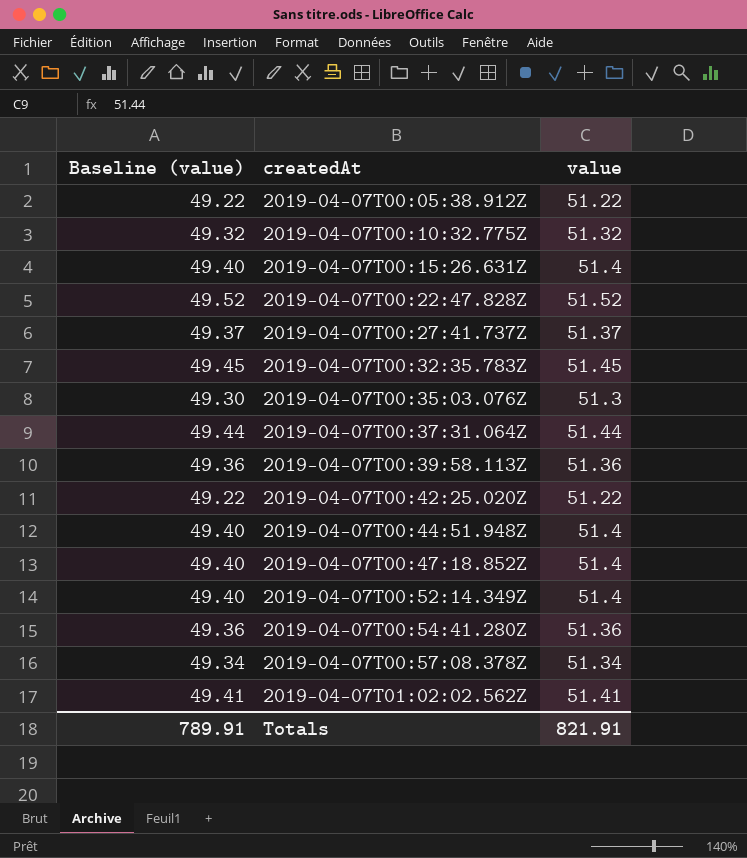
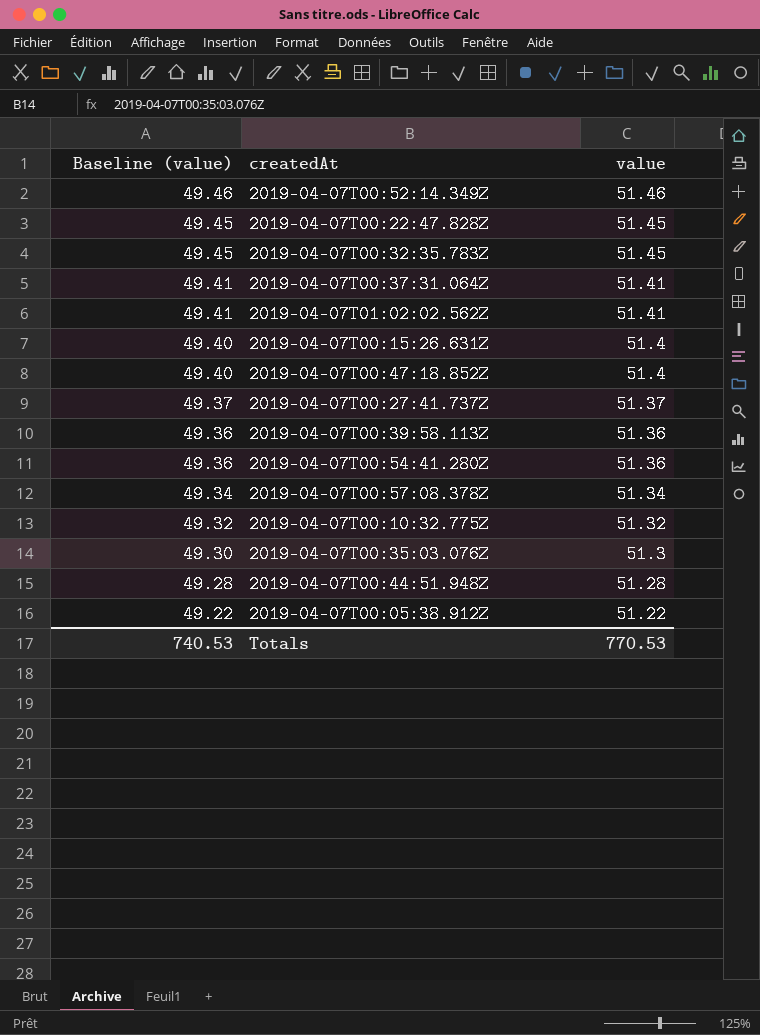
row order: createdAt ascending -> Baseline (value) descending
row 2019-04-07T00:42:25.020Z: 49.22 | 51.22 -> none
2019-04-07T00:52:14.349Z | Baseline (value): 49.40 -> 49.46
2019-04-07T00:52:14.349Z | value: 51.4 -> 51.46
2019-04-07T00:22:47.828Z | Baseline (value): 49.52 -> 49.45
2019-04-07T00:22:47.828Z | value: 51.52 -> 51.45
2019-04-07T00:37:31.064Z | Baseline (value): 49.44 -> 49.41
2019-04-07T00:37:31.064Z | value: 51.44 -> 51.41
2019-04-07T00:44:51.948Z | Baseline (value): 49.40 -> 49.28
2019-04-07T00:44:51.948Z | value: 51.4 -> 51.28
Totals | Baseline (value): 789.91 -> 740.53
Totals | value: 821.91 -> 770.53

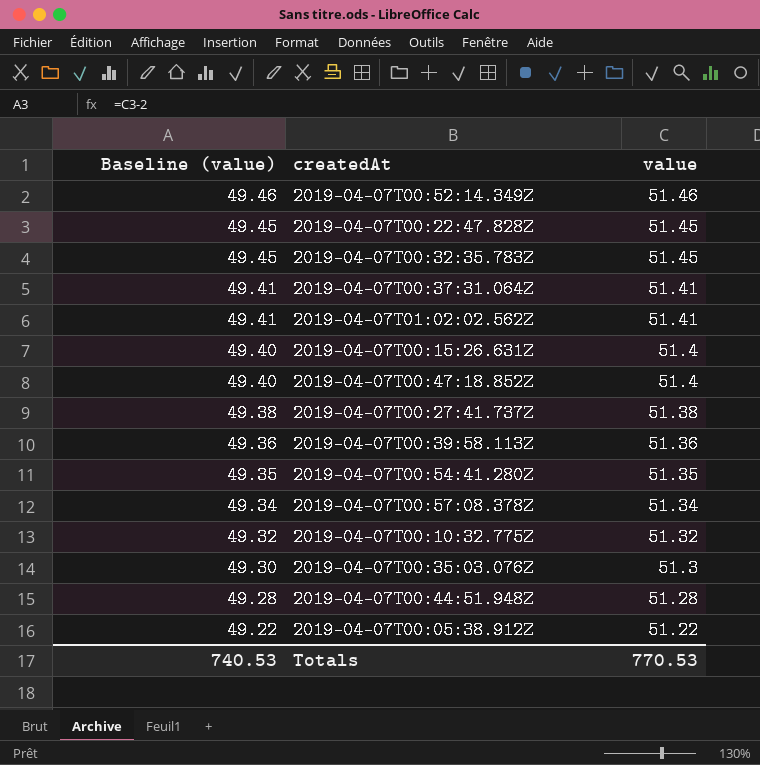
2019-04-07T00:27:41.737Z | Baseline (value): 49.37 -> 49.38
2019-04-07T00:27:41.737Z | value: 51.37 -> 51.38
2019-04-07T00:54:41.280Z | Baseline (value): 49.36 -> 49.35
2019-04-07T00:54:41.280Z | value: 51.36 -> 51.35

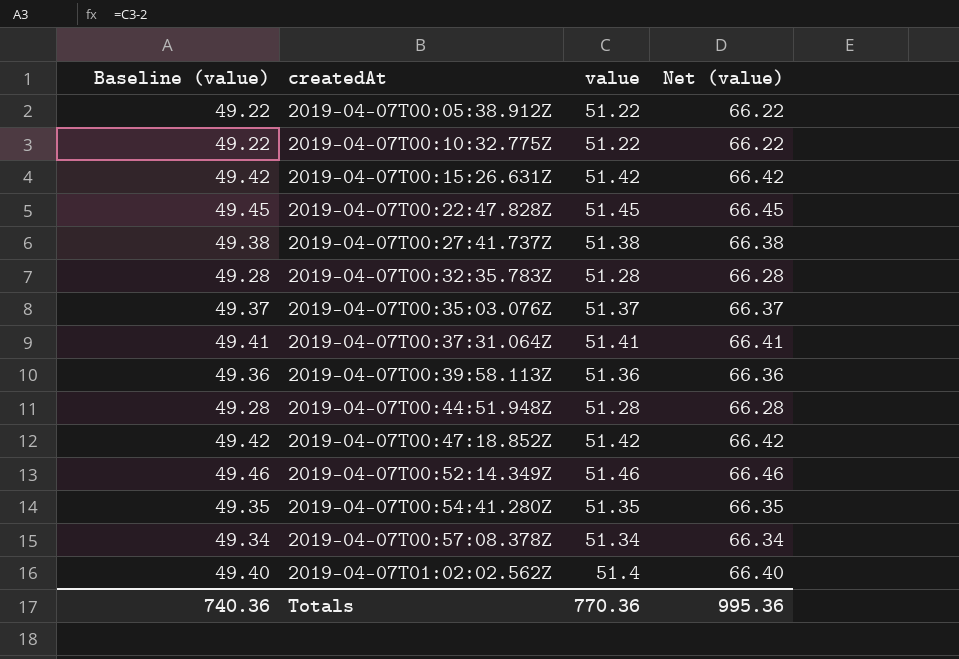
row order: Baseline (value) descending -> createdAt ascending
column Net (value) | formula: none -> [value] + 15
2019-04-07T00:10:32.775Z | Baseline (value): 49.32 -> 49.22
2019-04-07T00:10:32.775Z | value: 51.32 -> 51.22
2019-04-07T00:15:26.631Z | Baseline (value): 49.40 -> 49.42
2019-04-07T00:15:26.631Z | value: 51.4 -> 51.42
2019-04-07T00:32:35.783Z | Baseline (value): 49.45 -> 49.28
2019-04-07T00:32:35.783Z | value: 51.45 -> 51.28
2019-04-07T00:35:03.076Z | Baseline (value): 49.30 -> 49.37
2019-04-07T00:35:03.076Z | value: 51.3 -> 51.37
2019-04-07T00:47:18.852Z | Baseline (value): 49.40 -> 49.42
2019-04-07T00:47:18.852Z | value: 51.4 -> 51.42
2019-04-07T01:02:02.562Z | Baseline (value): 49.41 -> 49.40
2019-04-07T01:02:02.562Z | value: 51.41 -> 51.4
Totals | Baseline (value): 740.53 -> 740.36
Totals | value: 770.53 -> 770.36

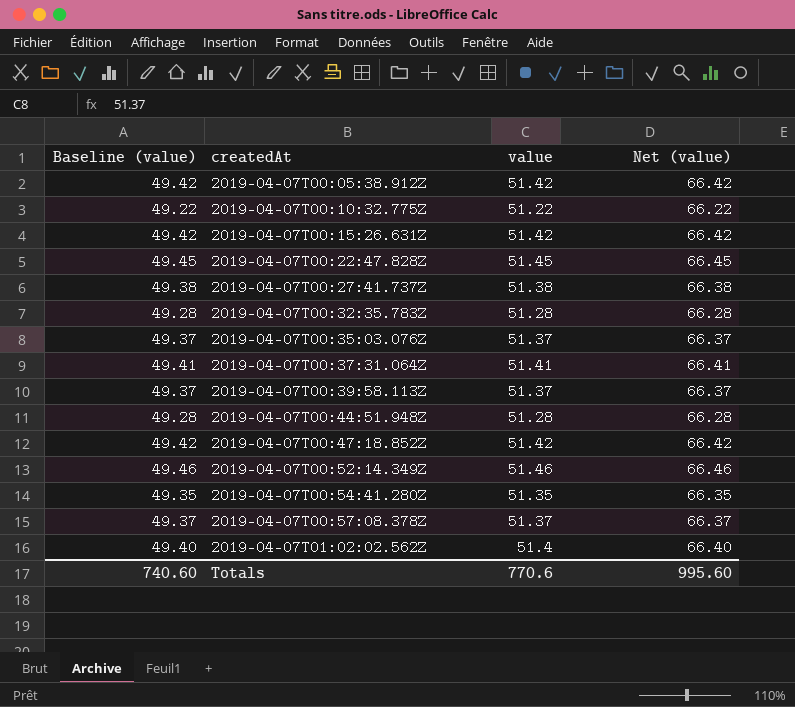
2019-04-07T00:05:38.912Z | Baseline (value): 49.22 -> 49.42
2019-04-07T00:05:38.912Z | value: 51.22 -> 51.42
2019-04-07T00:05:38.912Z | Net (value): 66.22 -> 66.42
2019-04-07T00:39:58.113Z | Baseline (value): 49.36 -> 49.37
2019-04-07T00:39:58.113Z | value: 51.36 -> 51.37
2019-04-07T00:39:58.113Z | Net (value): 66.36 -> 66.37
2019-04-07T00:57:08.378Z | Baseline (value): 49.34 -> 49.37
2019-04-07T00:57:08.378Z | value: 51.34 -> 51.37
2019-04-07T00:57:08.378Z | Net (value): 66.34 -> 66.37
Totals | Baseline (value): 740.36 -> 740.60
Totals | value: 770.36 -> 770.6
Totals | Net (value): 995.36 -> 995.60

